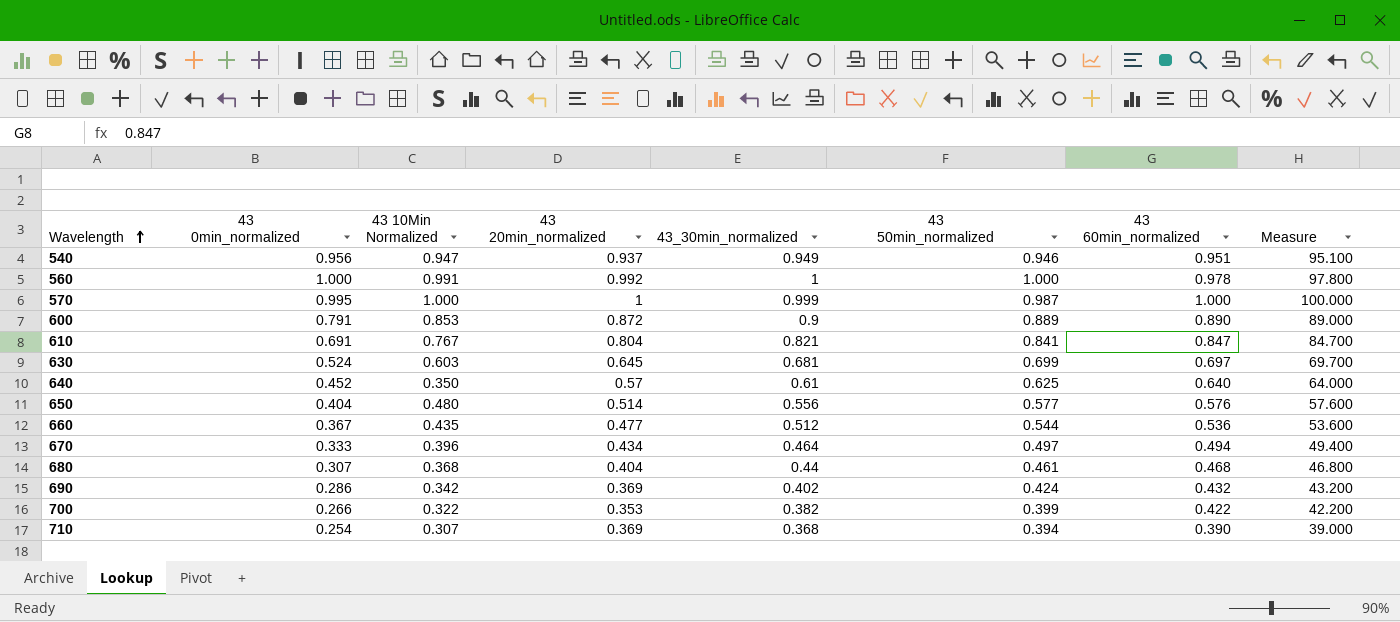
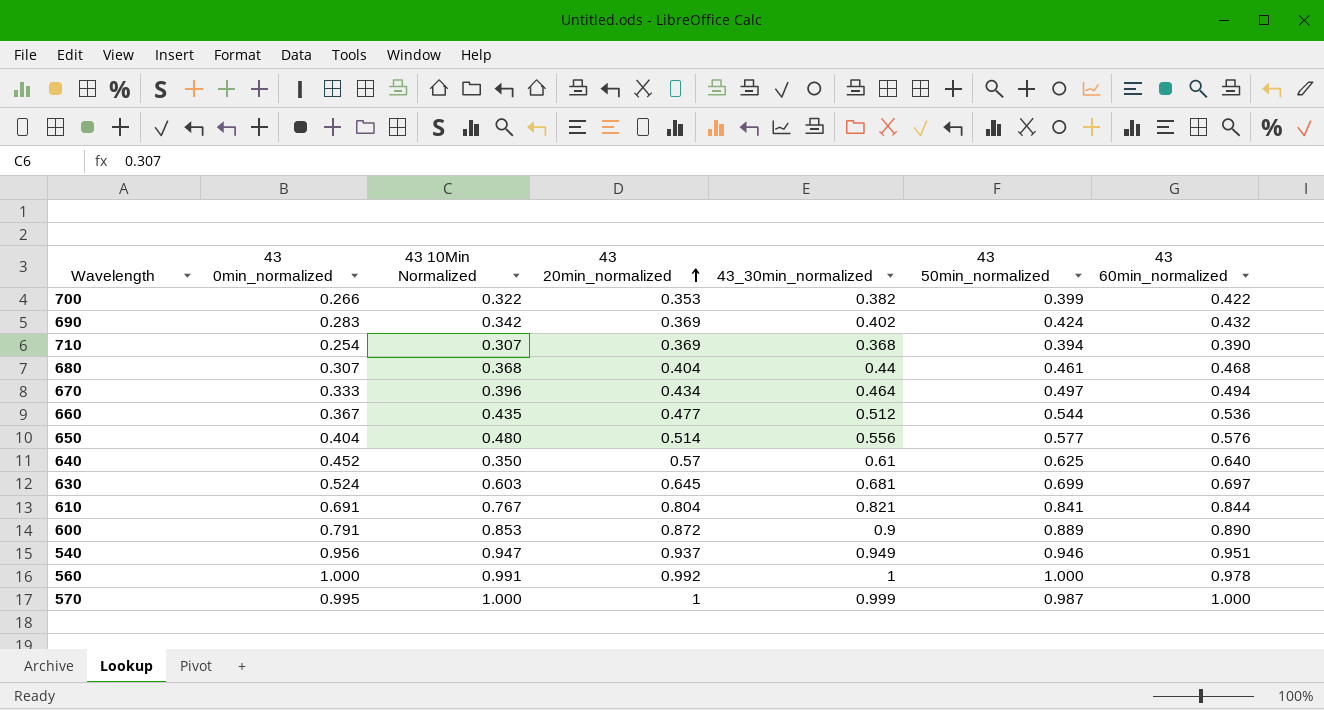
row order: Wavelength ascending -> 43 20min_normalized ascending
column Measure | formula: [43 60min_normalized] * 100 -> none
690 | 43 0min_normalized: 0.286 -> 0.283
610 | 43 60min_normalized: 0.847 -> 0.844

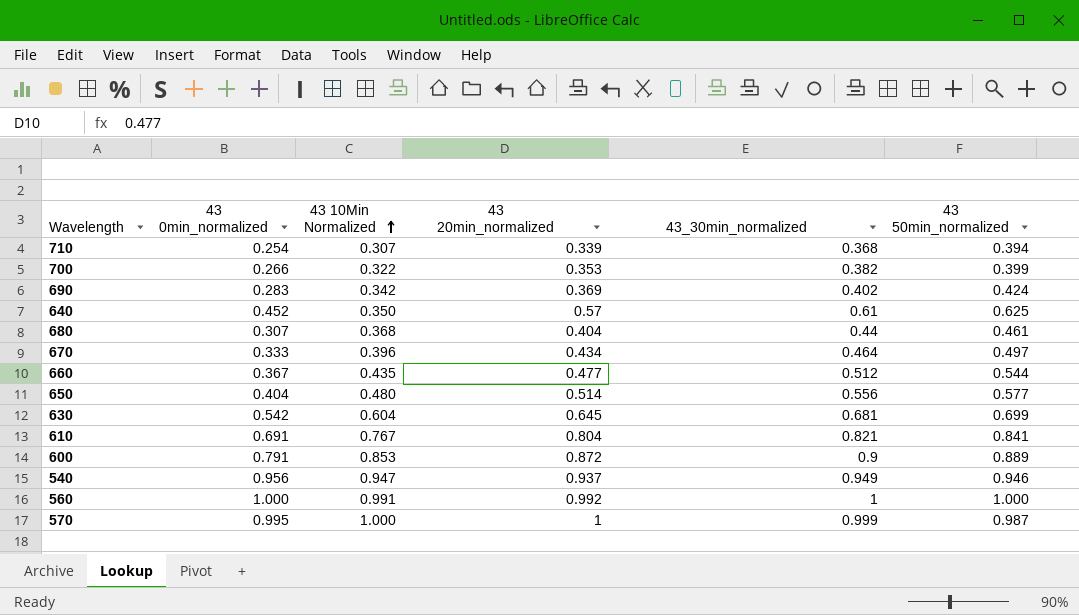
row order: 43 20min_normalized ascending -> 43 10Min Normalized ascending
column 43 60min_normalized | position: 7 -> none
710 | 43 20min_normalized: 0.369 -> 0.339
630 | 43 0min_normalized: 0.524 -> 0.542
630 | 43 10Min Normalized: 0.603 -> 0.604

